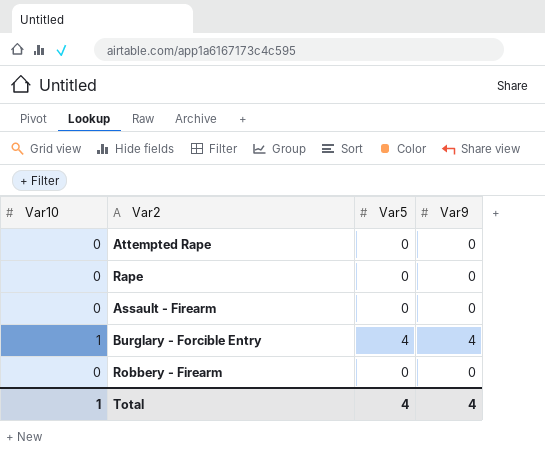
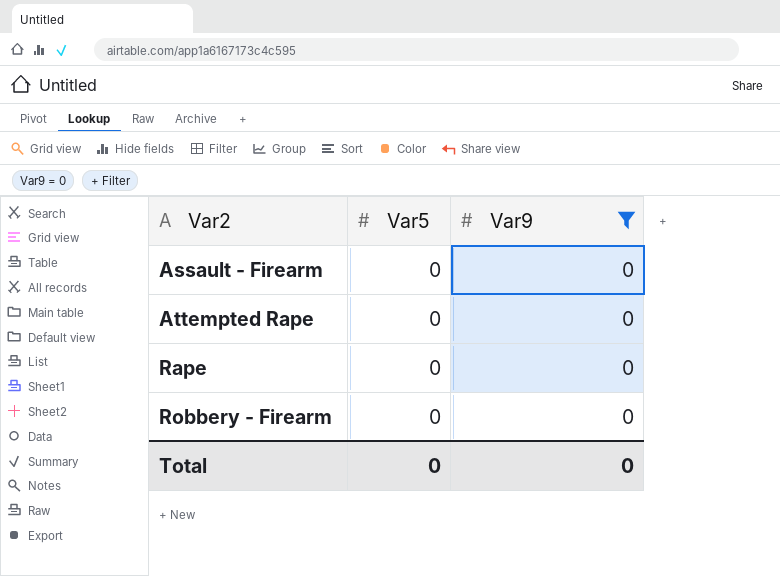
filter: none -> Var9 = 0
row order: none -> Var2 ascending
column Var10 | position: 1 -> none
Total | Var5: 4 -> 0
Total | Var9: 4 -> 0

